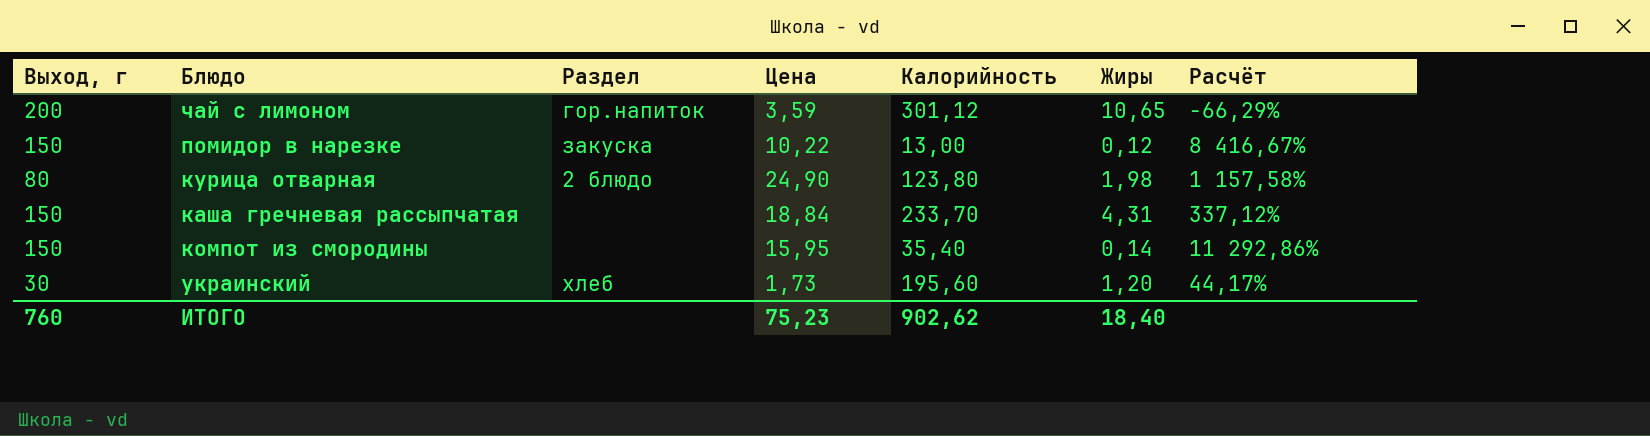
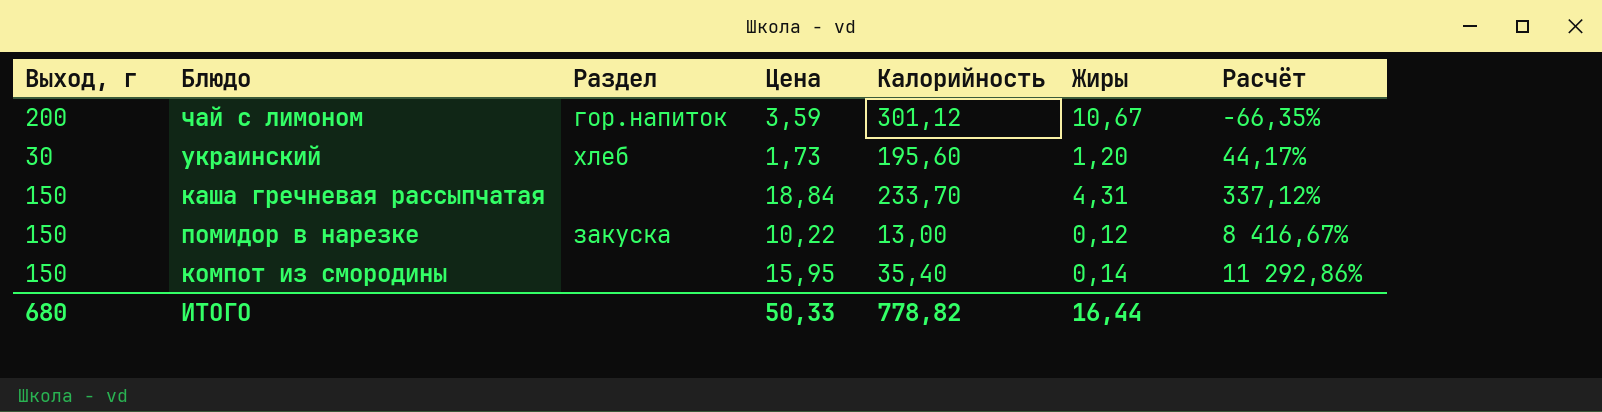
row order: none -> Расчёт ascending
row курица отварная: 80 | 2 блюдо | 24,90 | 123,80 | 1,98 | 1 157,58% -> none
чай с лимоном | Жиры: 10,65 -> 10,67
чай с лимоном | Расчёт: -66,29% -> -66,35%
ИТОГО | Выход, г: 760 -> 680
ИТОГО | Цена: 75,23 -> 50,33
ИТОГО | Калорийность: 902,62 -> 778,82
ИТОГО | Жиры: 18,40 -> 16,44

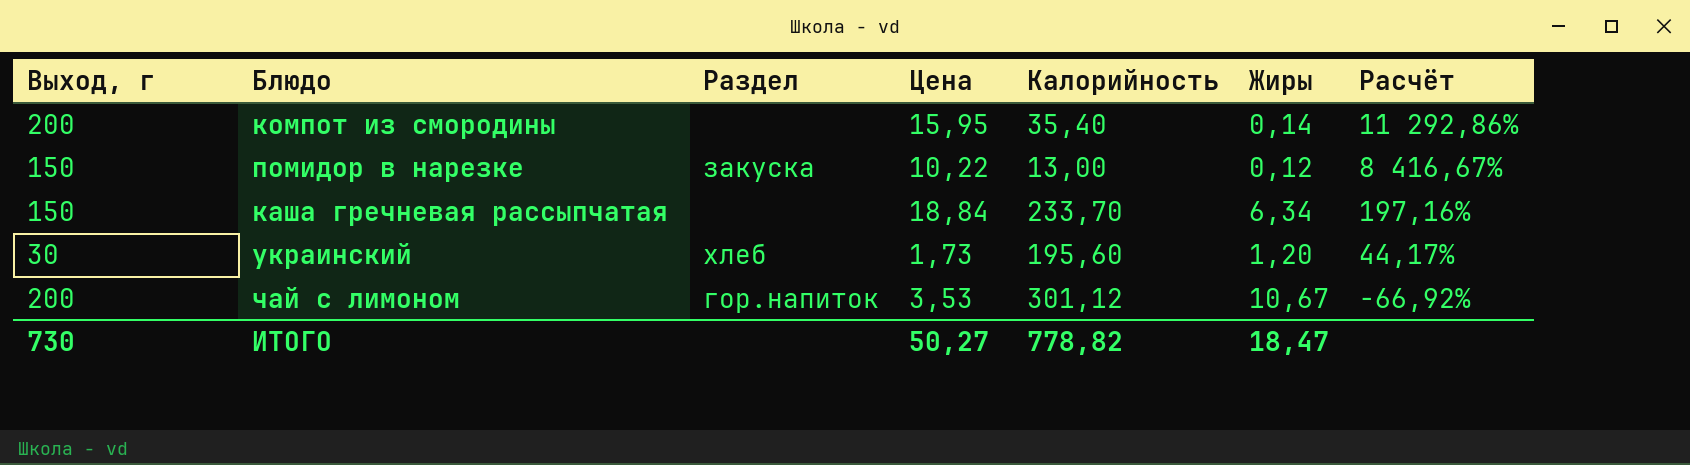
row order: Расчёт ascending -> Расчёт descending
компот из смородины | Выход, г: 150 -> 200
каша гречневая рассыпчатая | Жиры: 4,31 -> 6,34
каша гречневая рассыпчатая | Расчёт: 337,12% -> 197,16%
чай с лимоном | Цена: 3,59 -> 3,53
чай с лимоном | Расчёт: -66,35% -> -66,92%
ИТОГО | Выход, г: 680 -> 730
ИТОГО | Цена: 50,33 -> 50,27
ИТОГО | Жиры: 16,44 -> 18,47

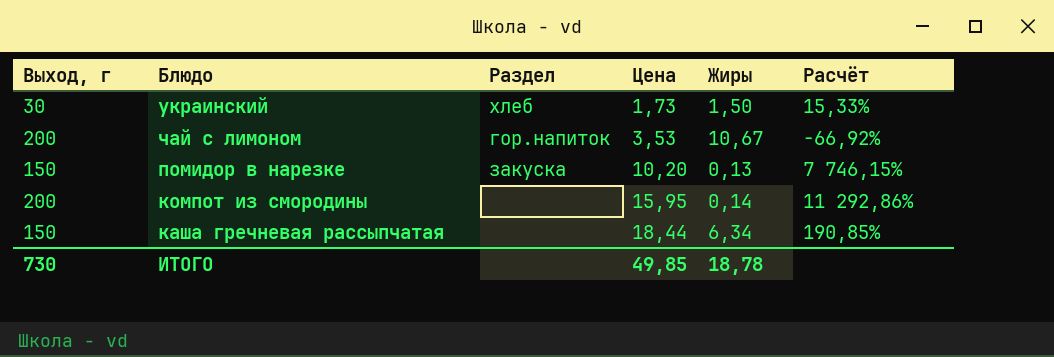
row order: Расчёт descending -> Цена ascending
column Калорийность | position: 5 -> none
украинский | Жиры: 1,20 -> 1,50
украинский | Расчёт: 44,17% -> 15,33%
помидор в нарезке | Цена: 10,22 -> 10,20
помидор в нарезке | Жиры: 0,12 -> 0,13
помидор в нарезке | Расчёт: 8 416,67% -> 7 746,15%
каша гречневая рассыпчатая | Цена: 18,84 -> 18,44
каша гречневая рассыпчатая | Расчёт: 197,16% -> 190,85%
ИТОГО | Цена: 50,27 -> 49,85
ИТОГО | Жиры: 18,47 -> 18,78

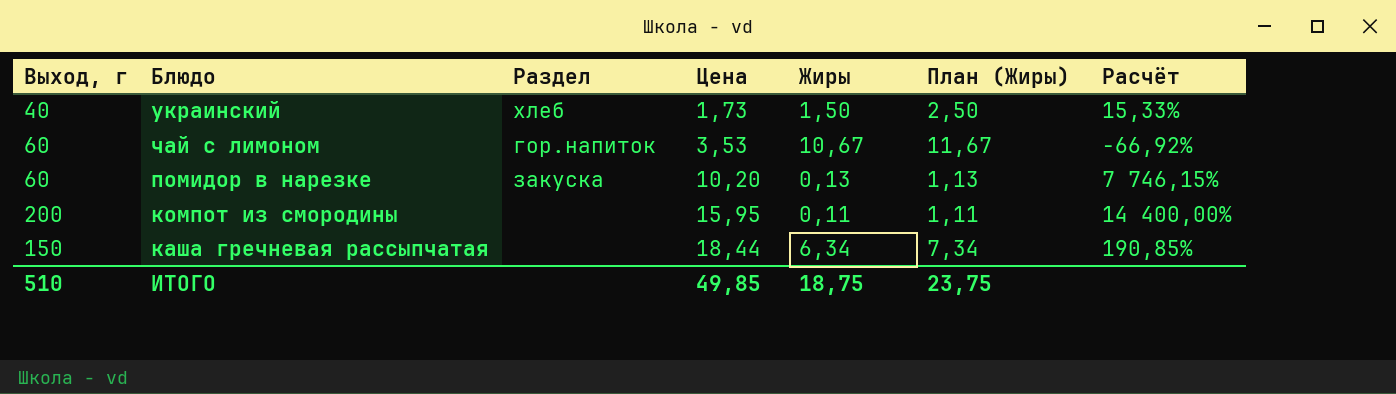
column План (Жиры) | formula: none -> [Жиры] + 1
украинский | Выход, г: 30 -> 40
чай с лимоном | Выход, г: 200 -> 60
помидор в нарезке | Выход, г: 150 -> 60
компот из смородины | Жиры: 0,14 -> 0,11
компот из смородины | Расчёт: 11 292,86% -> 14 400,00%
ИТОГО | Выход, г: 730 -> 510
ИТОГО | Жиры: 18,78 -> 18,75

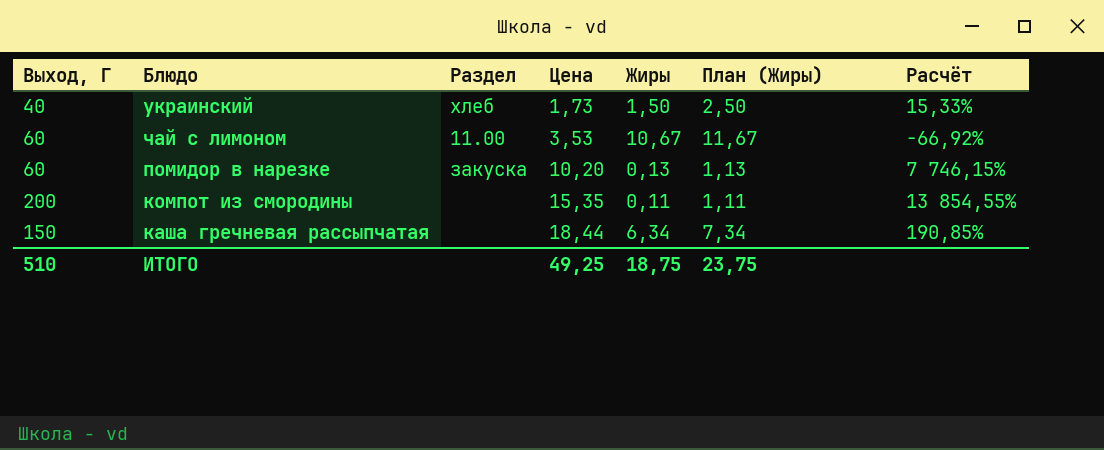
column name: Выход, г -> Выход, Г
чай с лимоном | Раздел: гор.напиток -> 11.00
компот из смородины | Цена: 15,95 -> 15,35
компот из смородины | Расчёт: 14 400,00% -> 13 854,55%
ИТОГО | Цена: 49,85 -> 49,25

